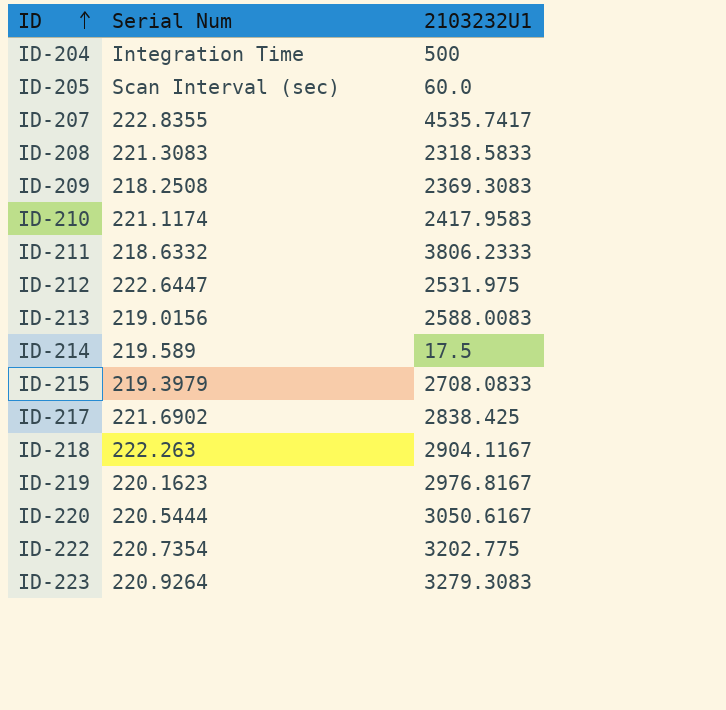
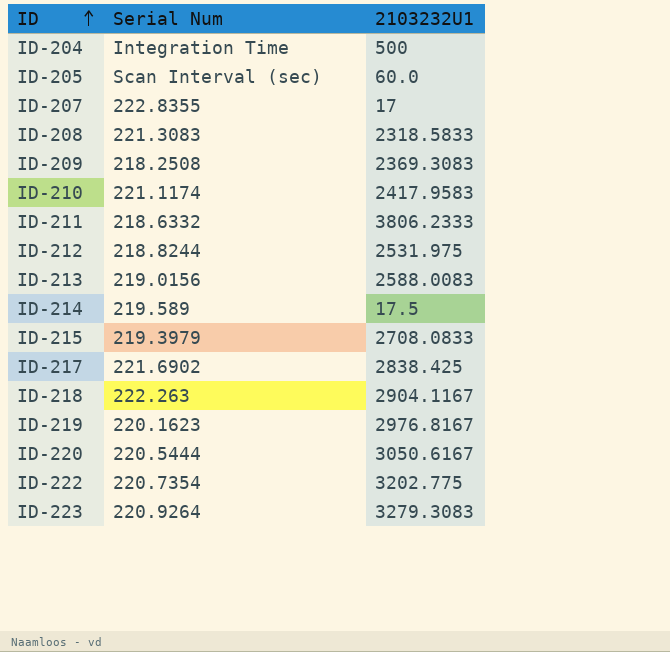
ID-207 | 2103232U1: 4535.7417 -> 17
ID-212 | Serial Num: 222.6447 -> 218.8244

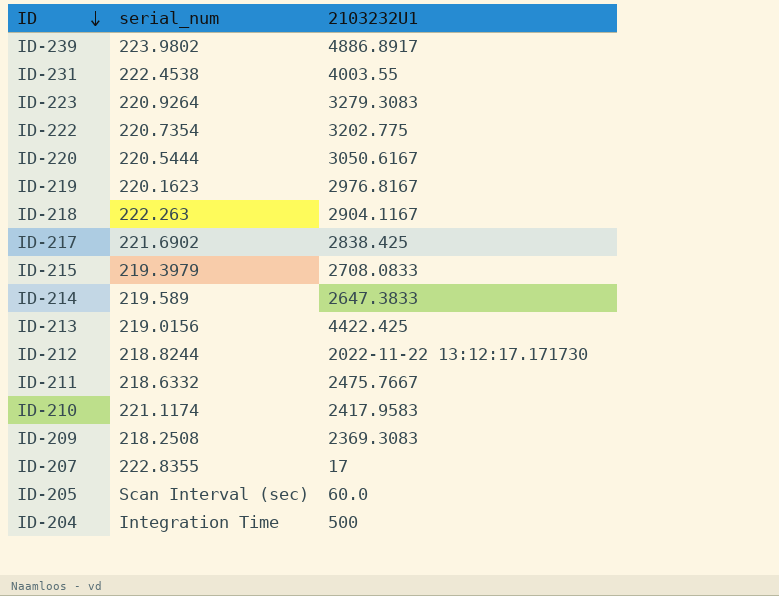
row order: ID ascending -> ID descending
column name: Serial Num -> serial_num
row ID-208: 221.3083 | 2318.5833 -> none
row ID-239: none -> 223.9802 | 4886.8917
row ID-231: none -> 222.4538 | 4003.55
ID-214 | 2103232U1: 17.5 -> 2647.3833
ID-213 | 2103232U1: 2588.0083 -> 4422.425
ID-212 | 2103232U1: 2531.975 -> 2022-11-22 13:12:17.171730
ID-211 | 2103232U1: 3806.2333 -> 2475.7667

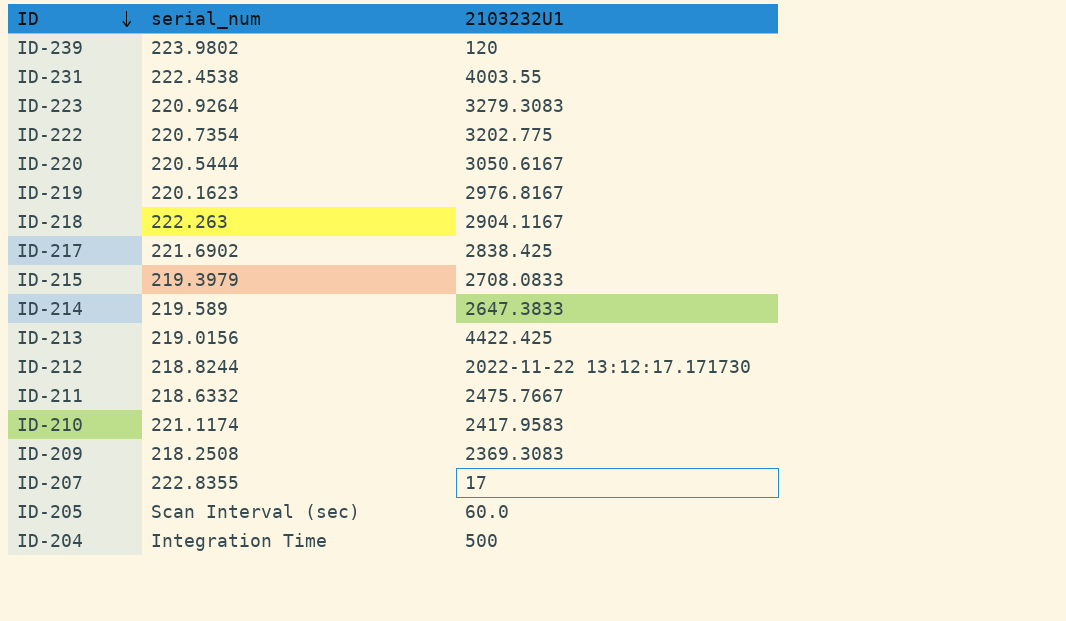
ID-239 | 2103232U1: 4886.8917 -> 120

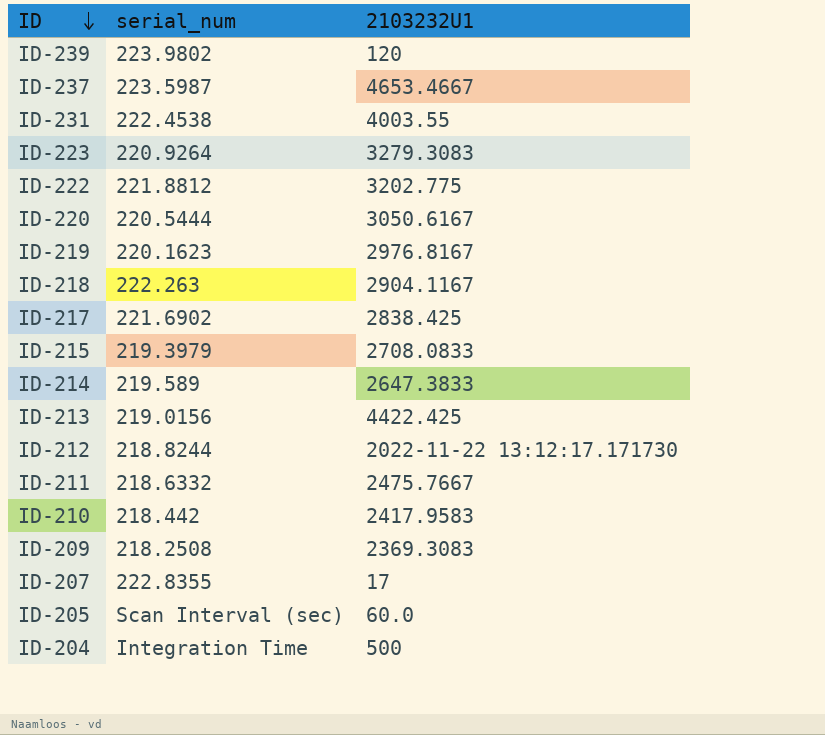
row ID-237: none -> 223.5987 | 4653.4667
ID-222 | serial_num: 220.7354 -> 221.8812
ID-210 | serial_num: 221.1174 -> 218.442

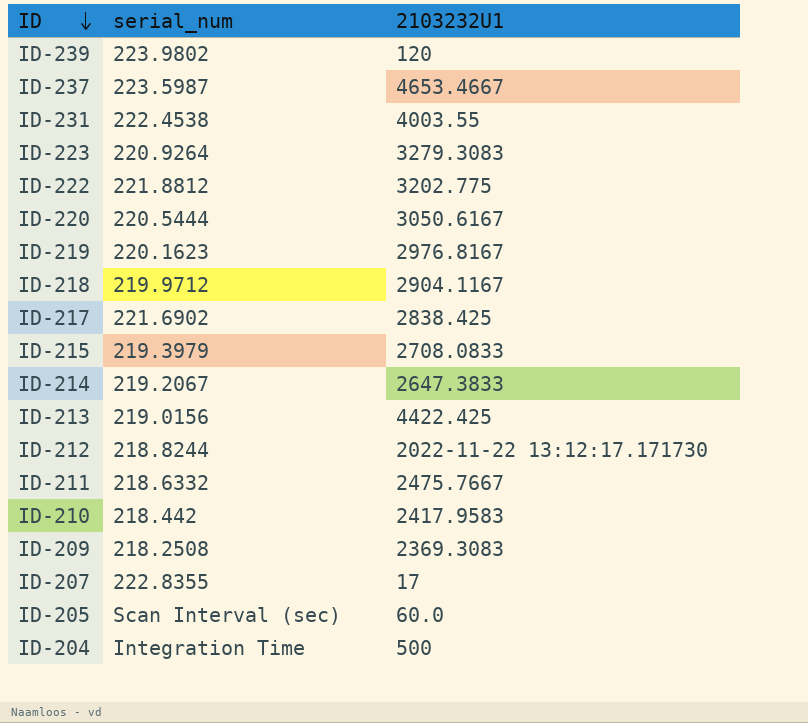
ID-218 | serial_num: 222.263 -> 219.9712
ID-214 | serial_num: 219.589 -> 219.2067

